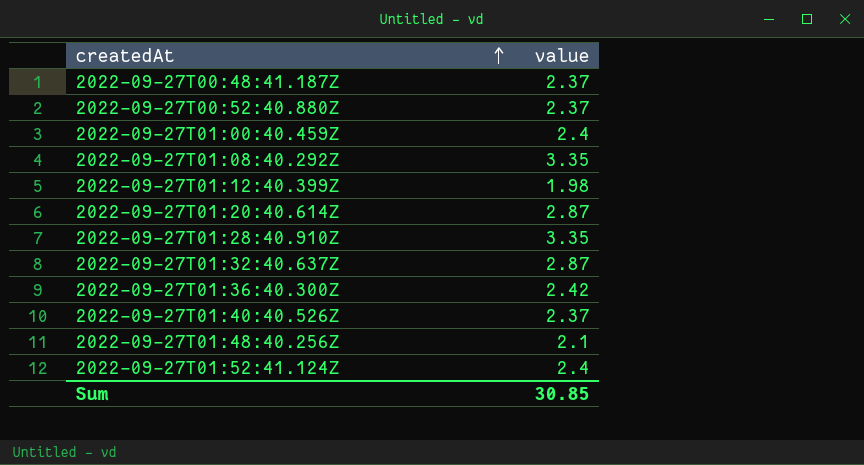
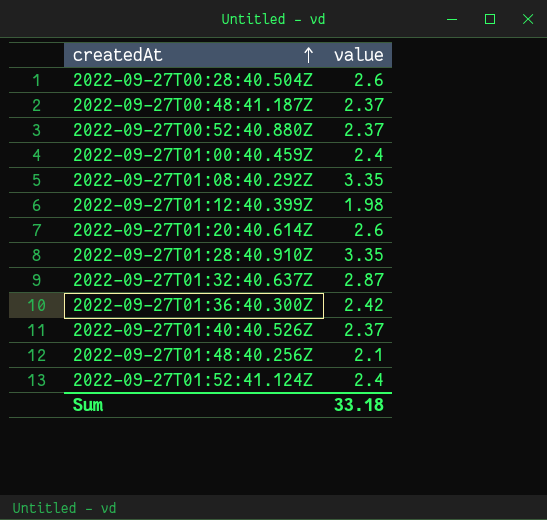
row 2022-09-27T00:28:40.504Z: none -> 2.6
2022-09-27T01:20:40.614Z | value: 2.87 -> 2.6
Sum | value: 30.85 -> 33.18

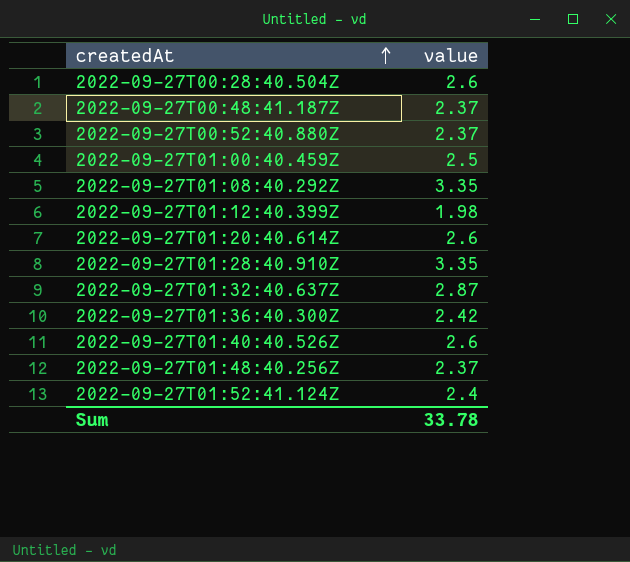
2022-09-27T01:00:40.459Z | value: 2.4 -> 2.5
2022-09-27T01:40:40.526Z | value: 2.37 -> 2.6
2022-09-27T01:48:40.256Z | value: 2.1 -> 2.37
Sum | value: 33.18 -> 33.78

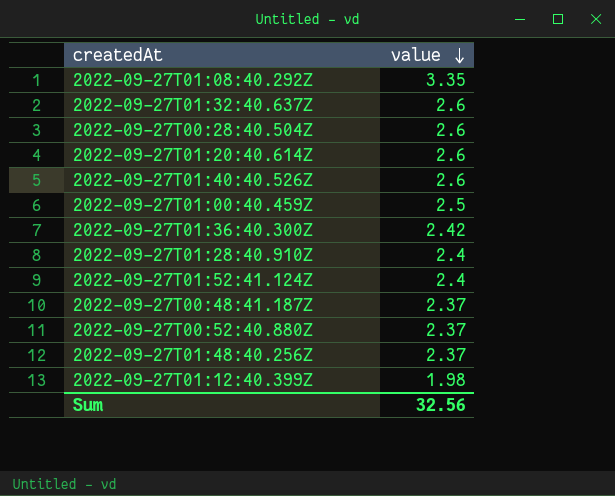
row order: createdAt ascending -> value descending
2022-09-27T01:32:40.637Z | value: 2.87 -> 2.6
2022-09-27T01:28:40.910Z | value: 3.35 -> 2.4
Sum | value: 33.78 -> 32.56

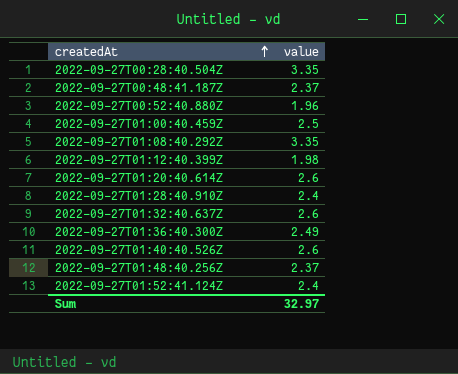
row order: value descending -> createdAt ascending
2022-09-27T00:28:40.504Z | value: 2.6 -> 3.35
2022-09-27T00:52:40.880Z | value: 2.37 -> 1.96
2022-09-27T01:36:40.300Z | value: 2.42 -> 2.49
Sum | value: 32.56 -> 32.97

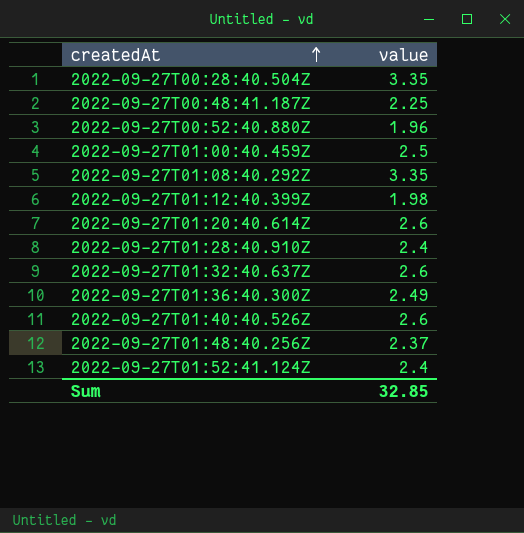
2022-09-27T00:48:41.187Z | value: 2.37 -> 2.25
Sum | value: 32.97 -> 32.85

